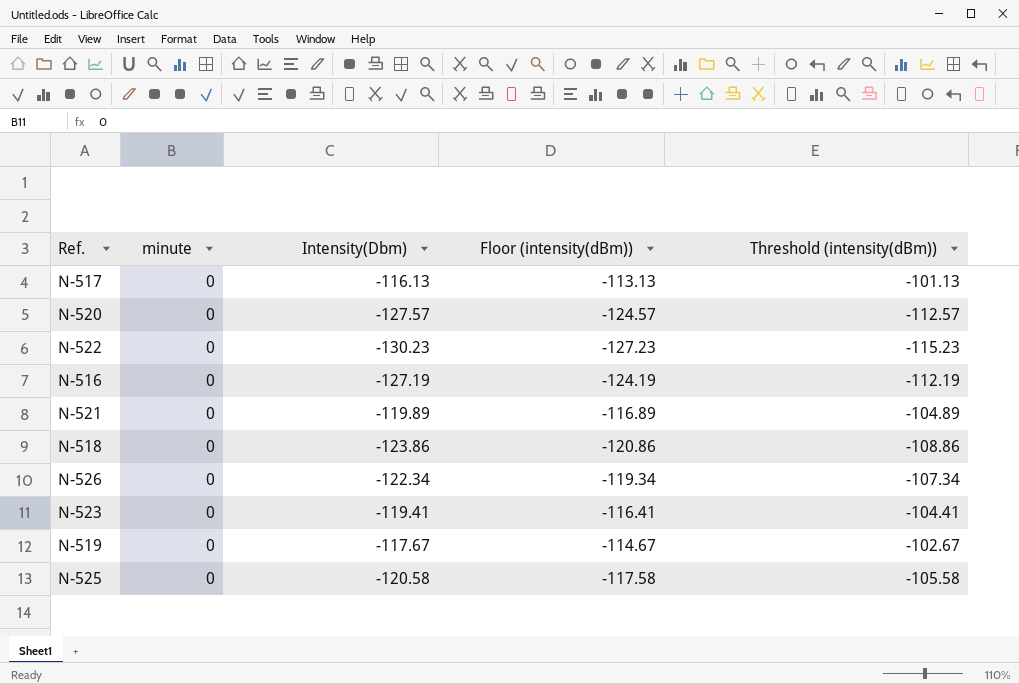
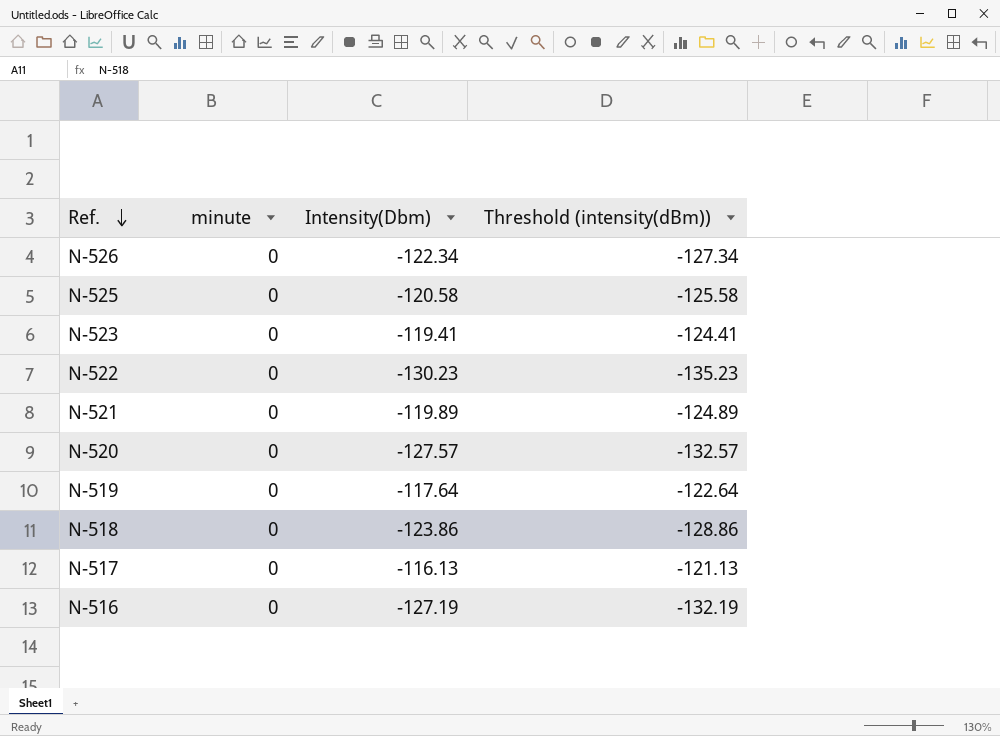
row order: none -> Ref. descending
column Floor (intensity(dBm)) | formula: [Intensity(Dbm)] + 3 -> none
column Threshold (intensity(dBm)) | formula: [Intensity(Dbm)] + 15 -> [Intensity(Dbm)] - 5
N-519 | Intensity(Dbm): -117.67 -> -117.64

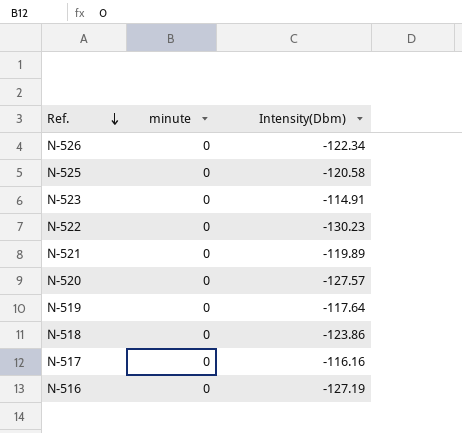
column Threshold (intensity(dBm)) | formula: [Intensity(Dbm)] - 5 -> none
N-523 | Intensity(Dbm): -119.41 -> -114.91
N-517 | Intensity(Dbm): -116.13 -> -116.16

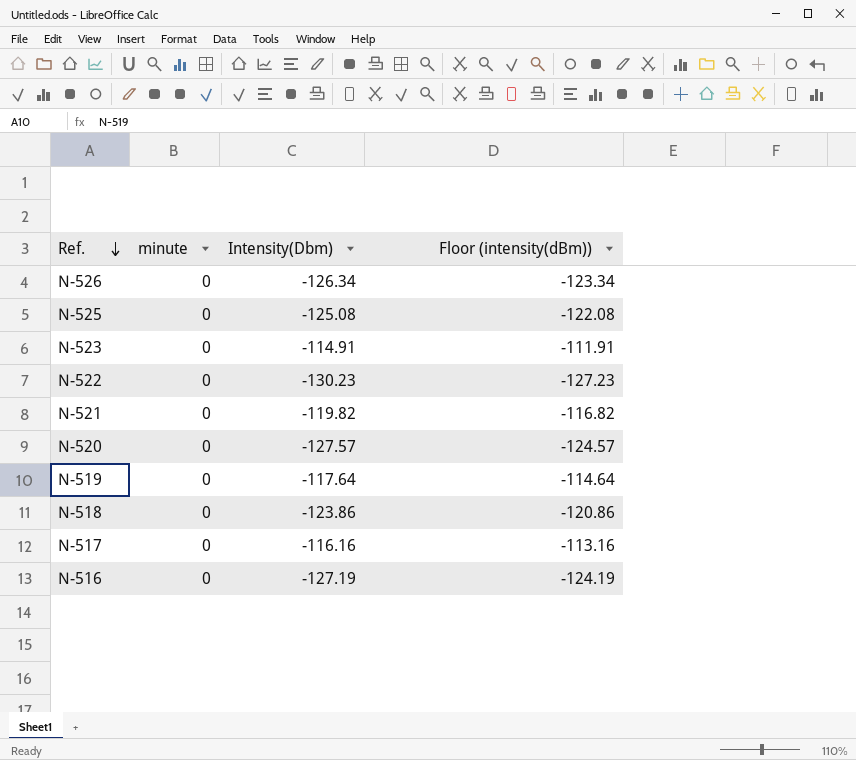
column Floor (intensity(dBm)) | formula: none -> [Intensity(Dbm)] + 3
N-526 | Intensity(Dbm): -122.34 -> -126.34
N-525 | Intensity(Dbm): -120.58 -> -125.08
N-521 | Intensity(Dbm): -119.89 -> -119.82

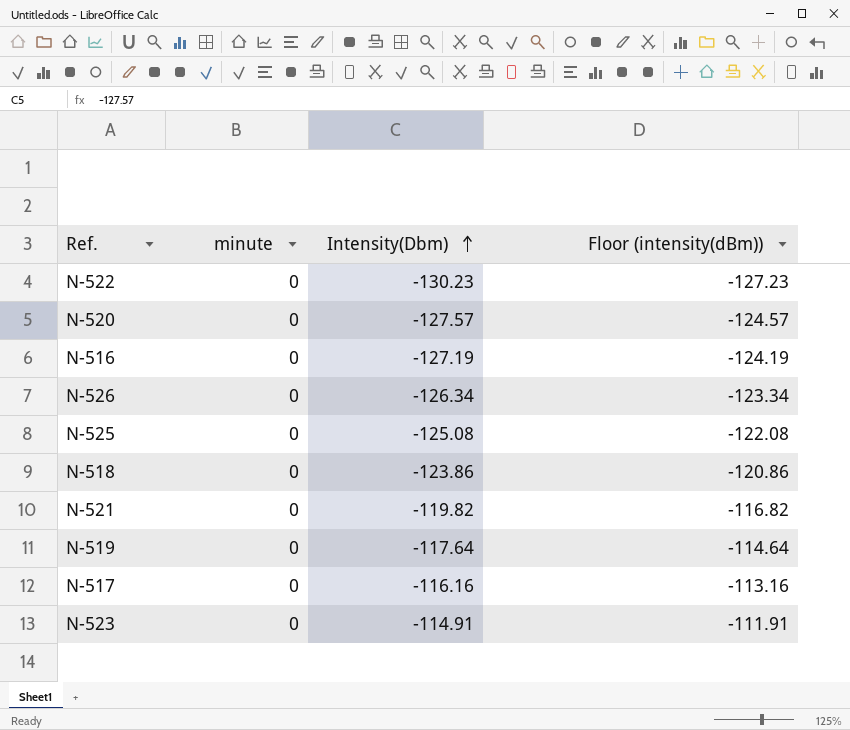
row order: Ref. descending -> Intensity(Dbm) ascending

